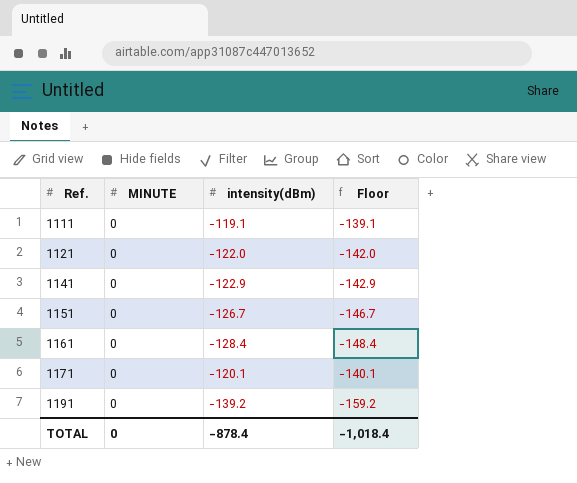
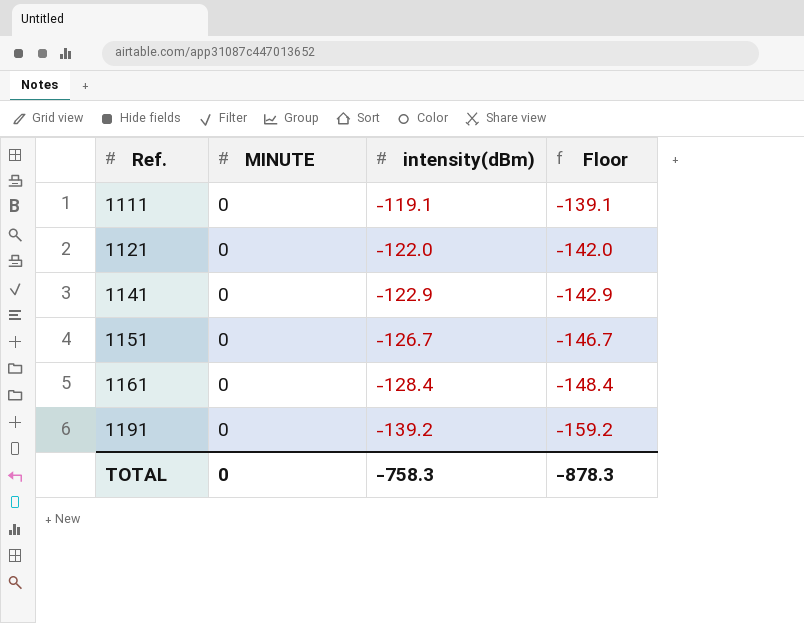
row 1171: 0 | -120.1 | -140.1 -> none
TOTAL | intensity(dBm): -878.4 -> -758.3
TOTAL | Floor: -1,018.4 -> -878.3

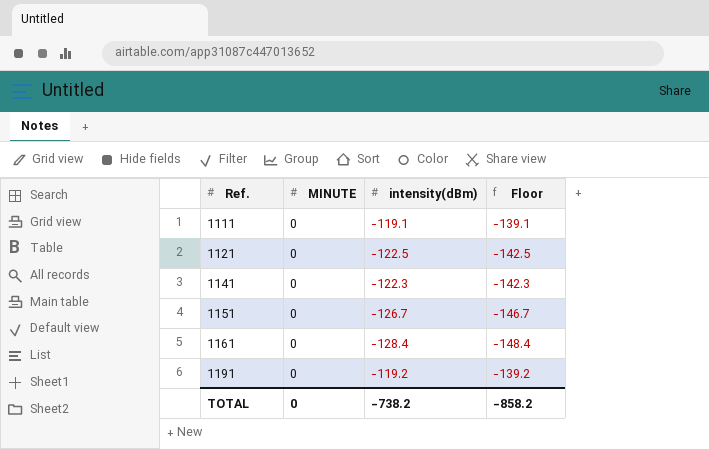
1121 | intensity(dBm): -122.0 -> -122.5
1121 | Floor: -142.0 -> -142.5
1141 | intensity(dBm): -122.9 -> -122.3
1141 | Floor: -142.9 -> -142.3
1191 | intensity(dBm): -139.2 -> -119.2
1191 | Floor: -159.2 -> -139.2
TOTAL | intensity(dBm): -758.3 -> -738.2
TOTAL | Floor: -878.3 -> -858.2

